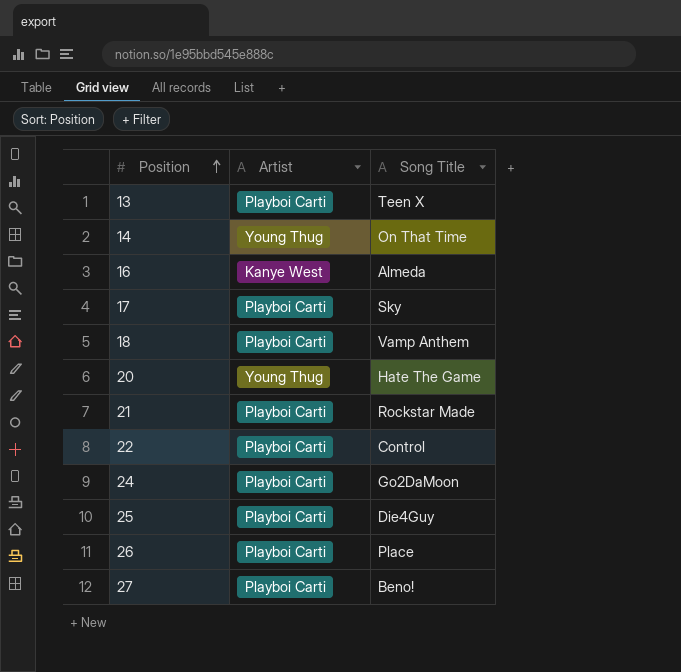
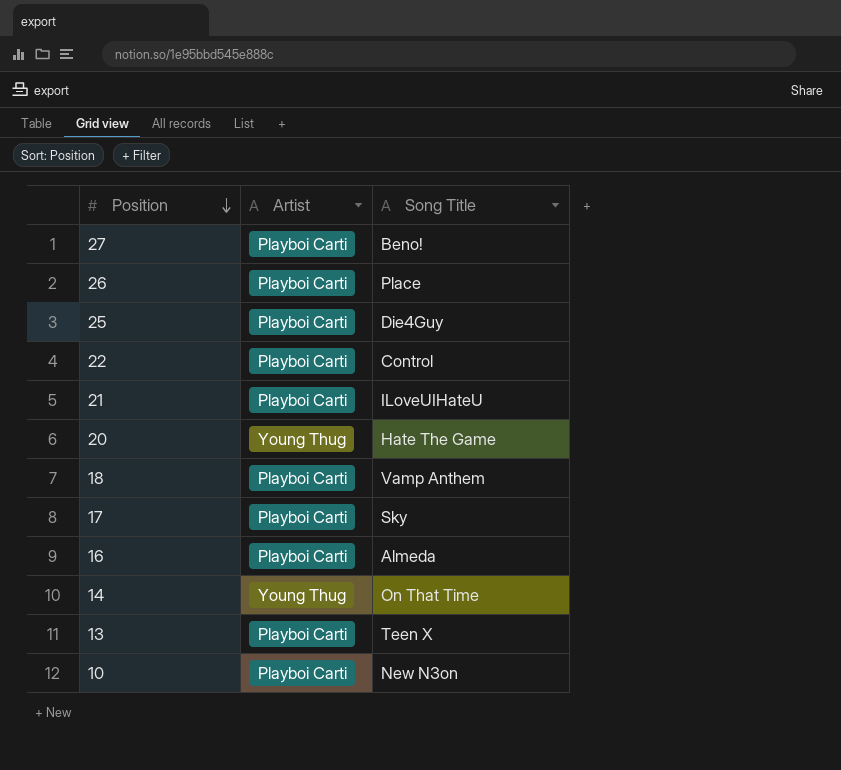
row order: Position ascending -> Position descending
row 24: Playboi Carti | Go2DaMoon -> none
21 | Song Title: Rockstar Made -> ILoveUIHateU
16 | Artist: Kanye West -> Playboi Carti
row 10: none -> Playboi Carti | New N3on

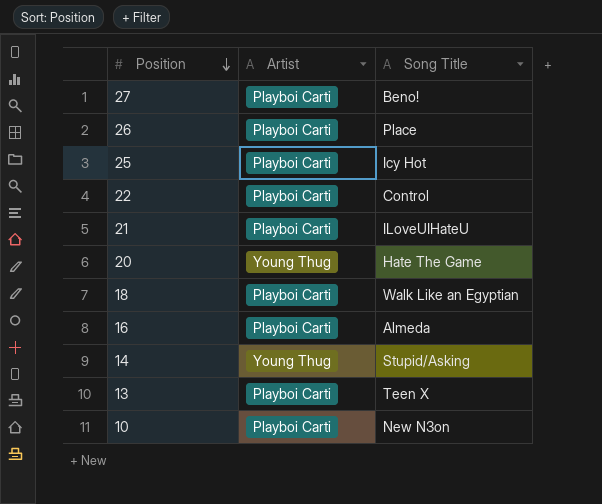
row 17: Playboi Carti | Sky -> none
25 | Song Title: Die4Guy -> Icy Hot
18 | Song Title: Vamp Anthem -> Walk Like an Egyptian
14 | Song Title: On That Time -> Stupid/Asking

